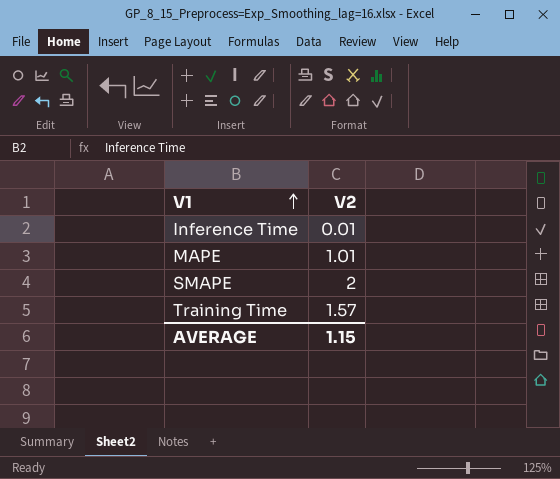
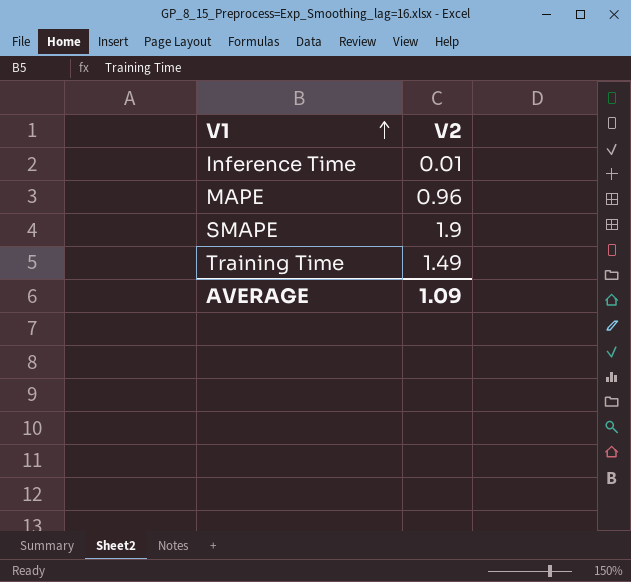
MAPE | V2: 1.01 -> 0.96
SMAPE | V2: 2 -> 1.9
Training Time | V2: 1.57 -> 1.49
AVERAGE | V2: 1.15 -> 1.09

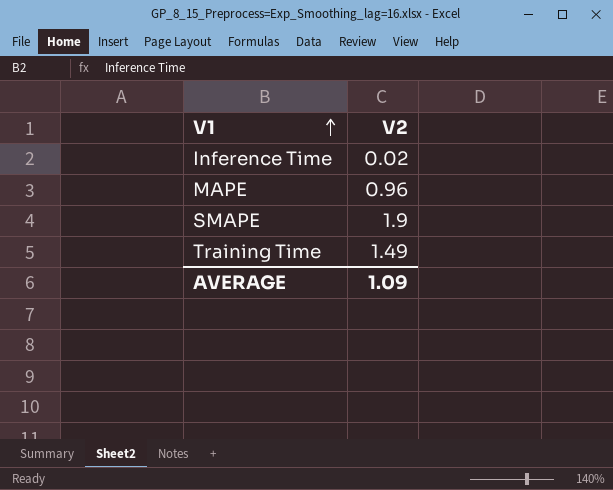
Inference Time | V2: 0.01 -> 0.02

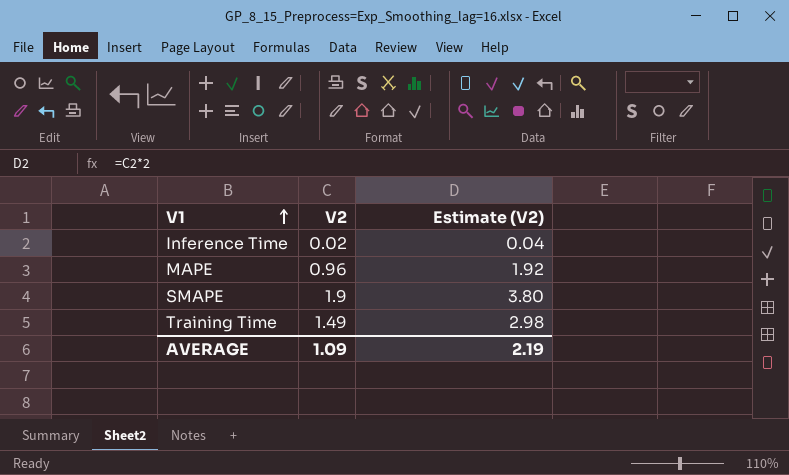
column Estimate (V2) | formula: none -> [V2] * 2

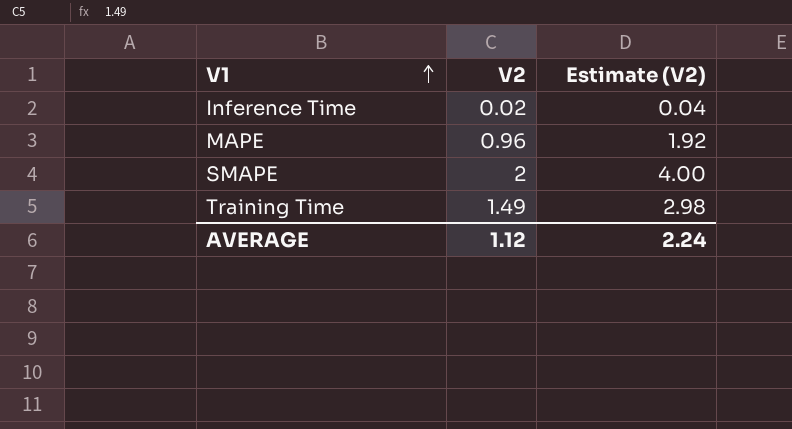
SMAPE | V2: 1.9 -> 2
SMAPE | Estimate (V2): 3.80 -> 4.00
AVERAGE | V2: 1.09 -> 1.12
AVERAGE | Estimate (V2): 2.19 -> 2.24

